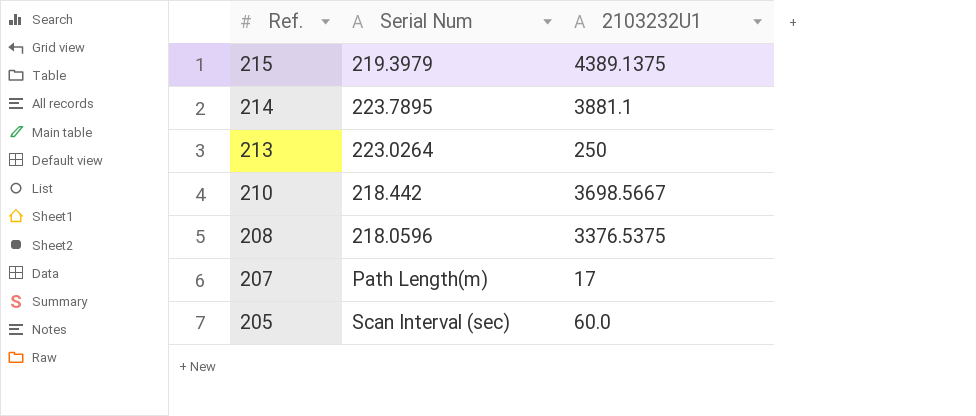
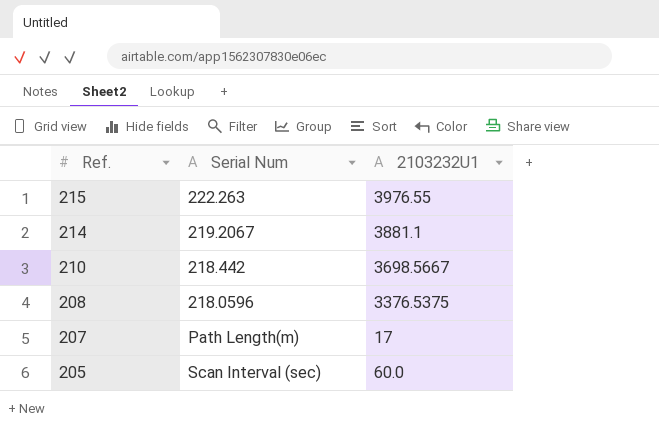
row 213: 223.0264 | 250 -> none
215 | Serial Num: 219.3979 -> 222.263
215 | 2103232U1: 4389.1375 -> 3976.55
214 | Serial Num: 223.7895 -> 219.2067

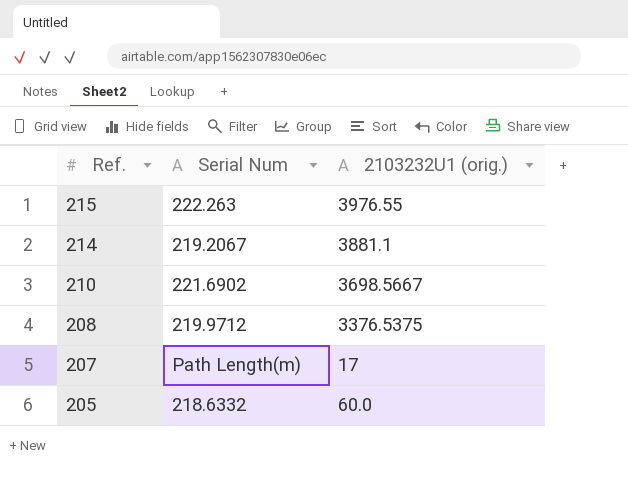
column name: 2103232U1 -> 2103232U1 (orig.)
210 | Serial Num: 218.442 -> 221.6902
208 | Serial Num: 218.0596 -> 219.9712
205 | Serial Num: Scan Interval (sec) -> 218.6332

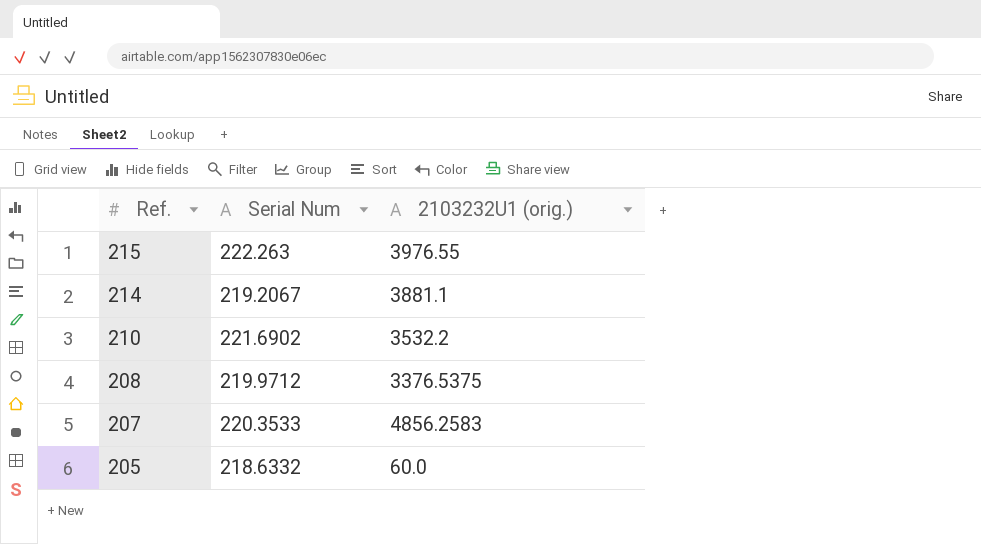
210 | 2103232U1 (orig.): 3698.5667 -> 3532.2
207 | Serial Num: Path Length(m) -> 220.3533
207 | 2103232U1 (orig.): 17 -> 4856.2583

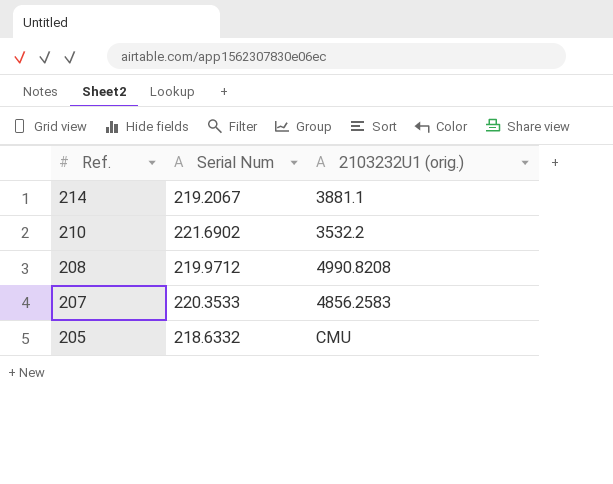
row 215: 222.263 | 3976.55 -> none
208 | 2103232U1 (orig.): 3376.5375 -> 4990.8208
205 | 2103232U1 (orig.): 60.0 -> CMU

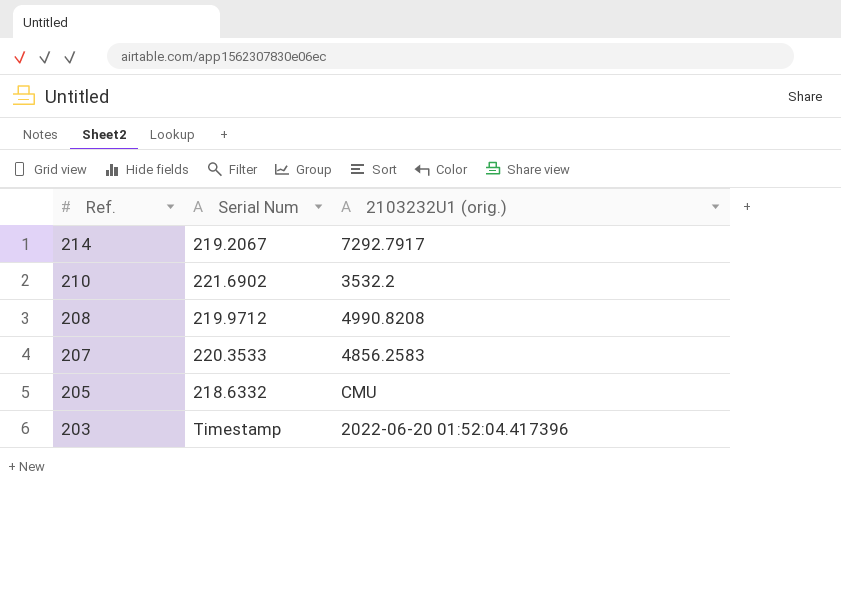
214 | 2103232U1 (orig.): 3881.1 -> 7292.7917
row 203: none -> Timestamp | 2022-06-20 01:52:04.417396

